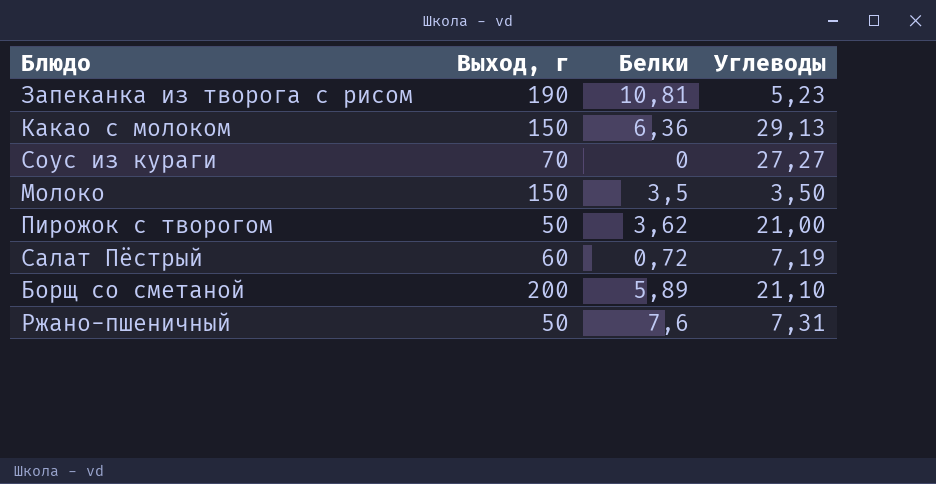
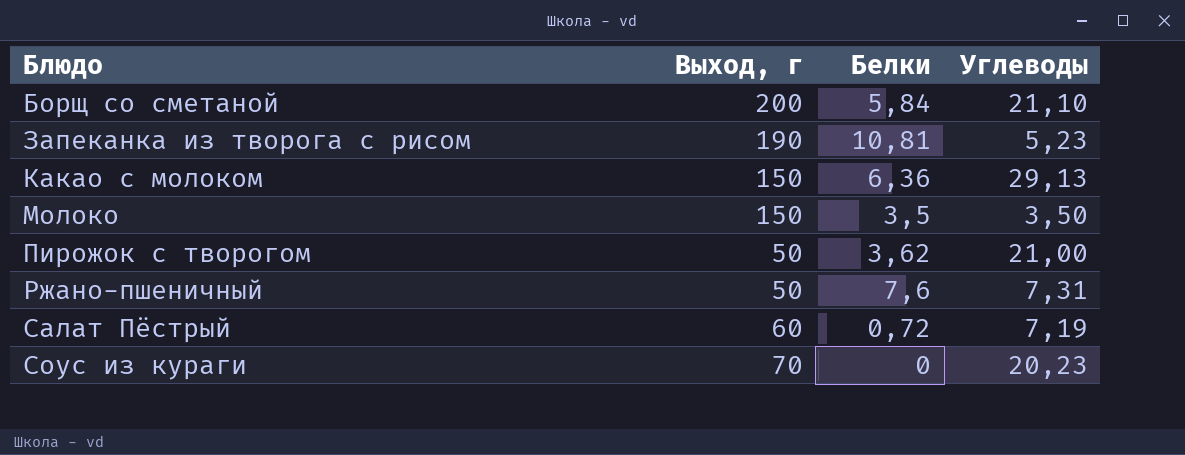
row order: none -> Блюдо ascending
Борщ со сметаной | Белки: 5,89 -> 5,84
Соус из кураги | Углеводы: 27,27 -> 20,23

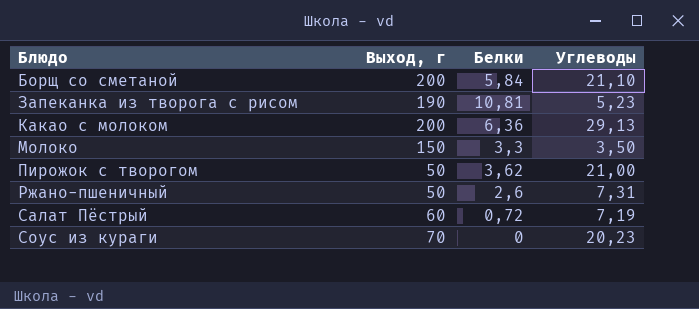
Какао с молоком | Выход, г: 150 -> 200
Молоко | Белки: 3,5 -> 3,3
Ржано-пшеничный | Белки: 7,6 -> 2,6

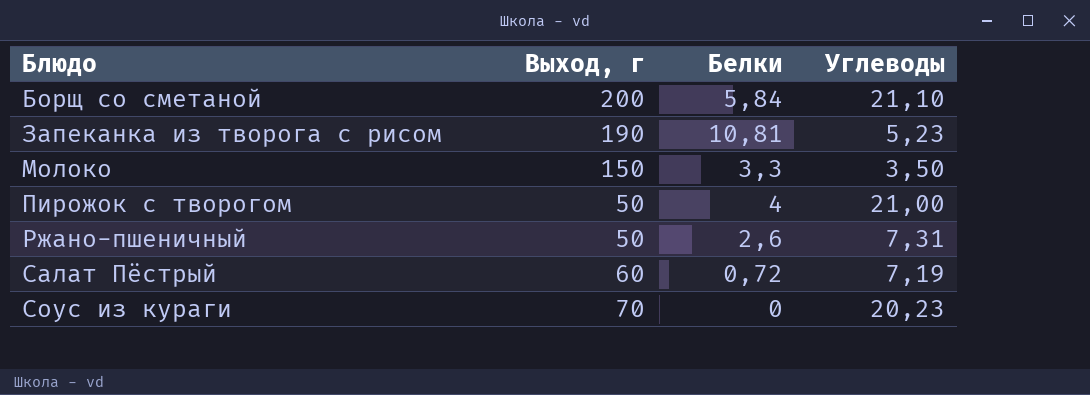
row Какао с молоком: 200 | 6,36 | 29,13 -> none
Пирожок с творогом | Белки: 3,62 -> 4

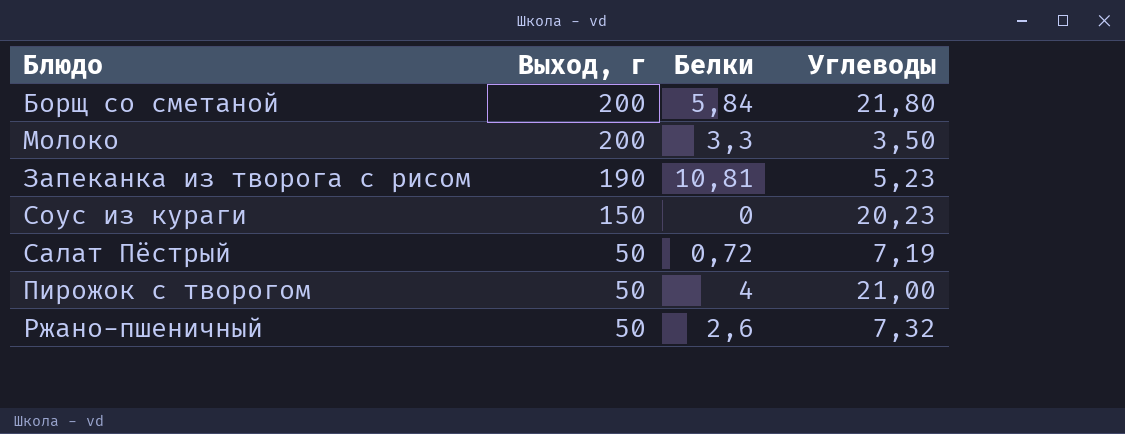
row order: Блюдо ascending -> Выход, г descending
Борщ со сметаной | Углеводы: 21,10 -> 21,80
Молоко | Выход, г: 150 -> 200
Соус из кураги | Выход, г: 70 -> 150
Салат Пёстрый | Выход, г: 60 -> 50
Ржано-пшеничный | Углеводы: 7,31 -> 7,32

